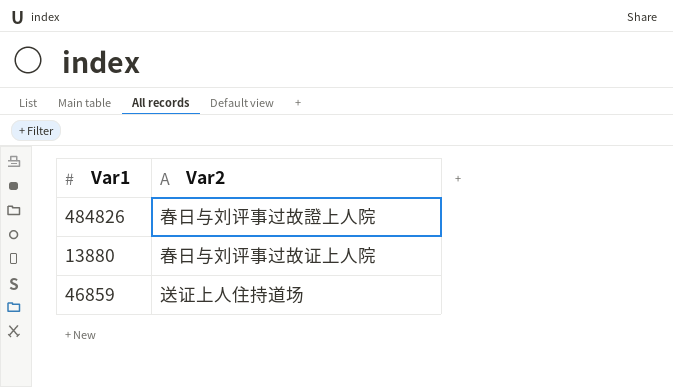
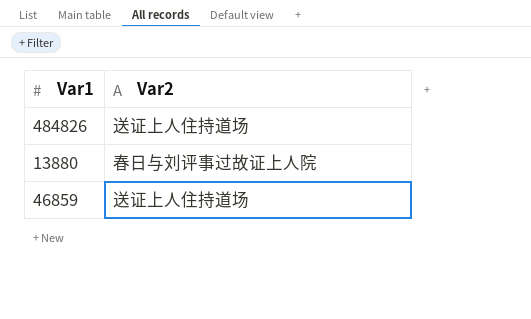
484826 | Var2: 春日与刘评事过故證上人院 -> 送证上人住持道场

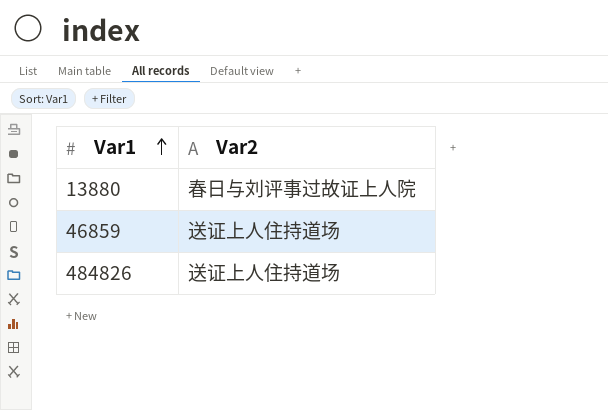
row order: none -> Var1 ascending

